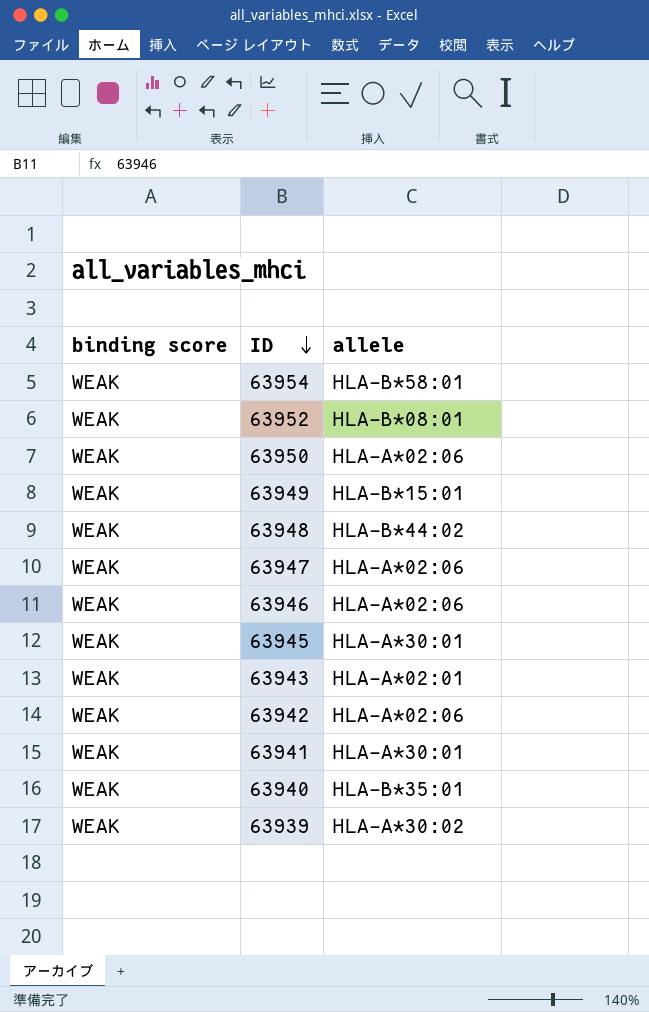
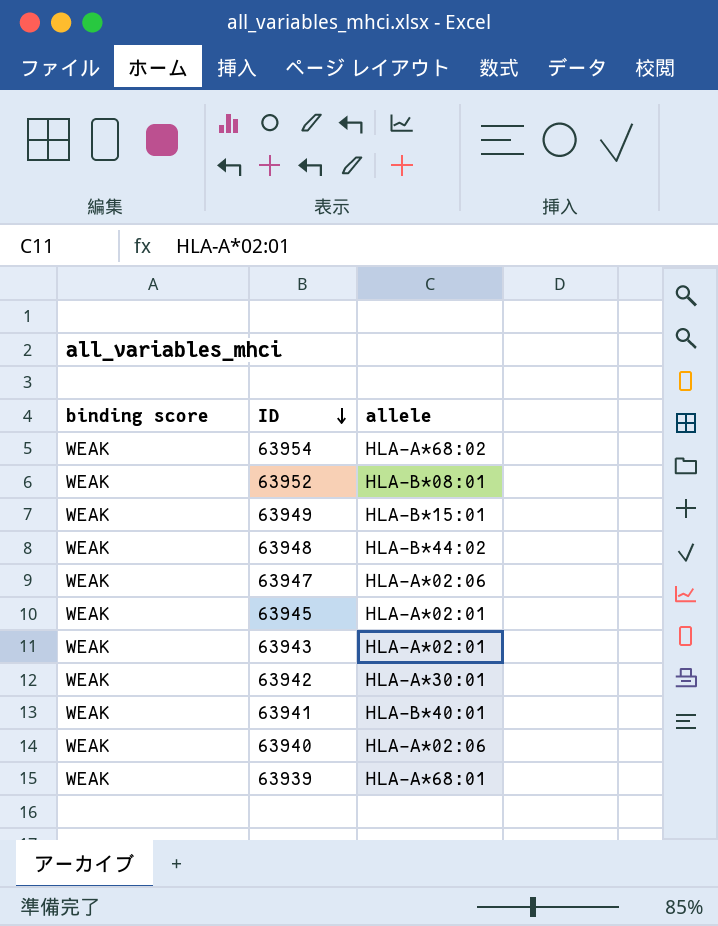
row 63950: WEAK | HLA-A*02:06 -> none
row 63946: WEAK | HLA-A*02:06 -> none
63954 | allele: HLA-B*58:01 -> HLA-A*68:02
63945 | allele: HLA-A*30:01 -> HLA-A*02:01
63942 | allele: HLA-A*02:06 -> HLA-A*30:01
63941 | allele: HLA-A*30:01 -> HLA-B*40:01
63940 | allele: HLA-B*35:01 -> HLA-A*02:06
63939 | allele: HLA-A*30:02 -> HLA-A*68:01

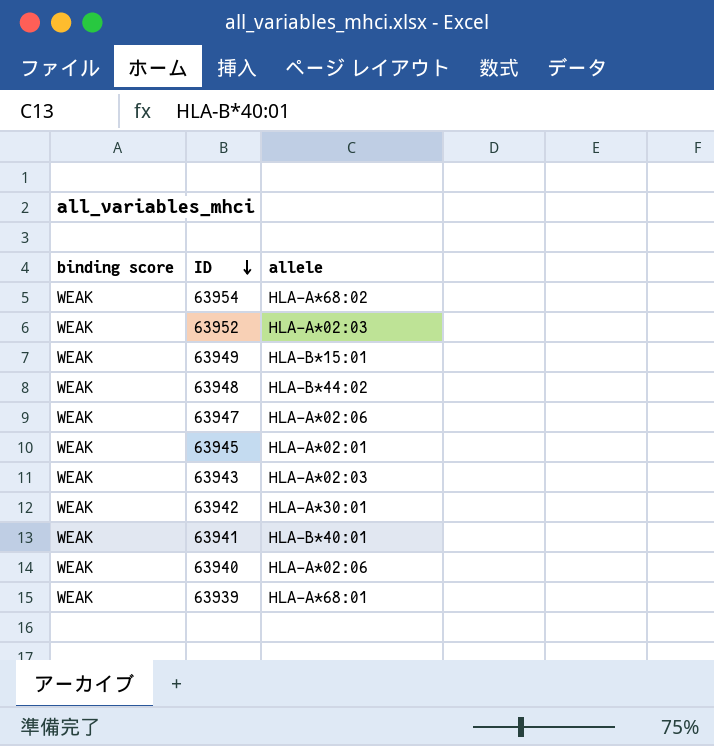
63952 | allele: HLA-B*08:01 -> HLA-A*02:03
63943 | allele: HLA-A*02:01 -> HLA-A*02:03

